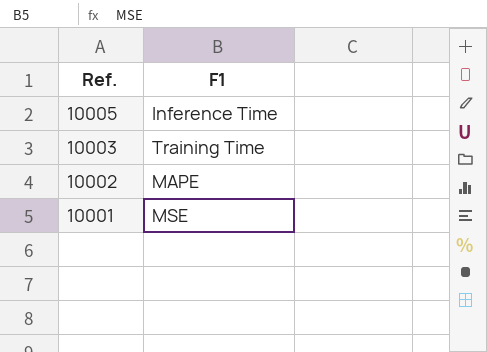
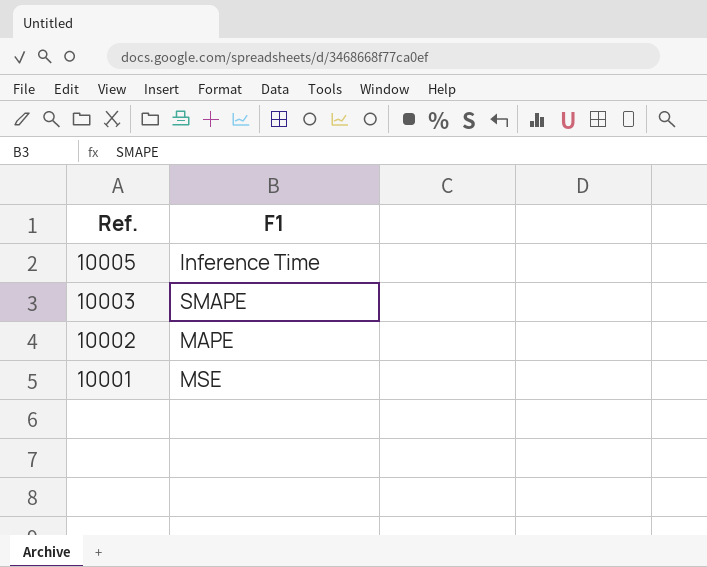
10003 | F1: Training Time -> SMAPE

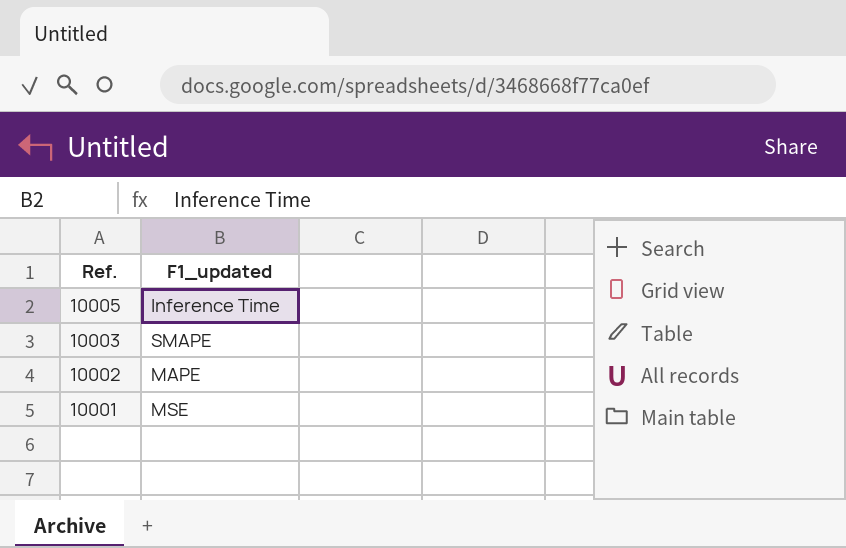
column name: F1 -> F1_updated

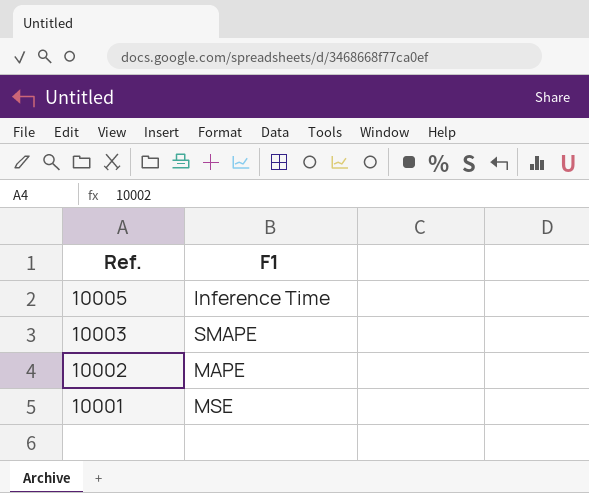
column name: F1_updated -> F1

